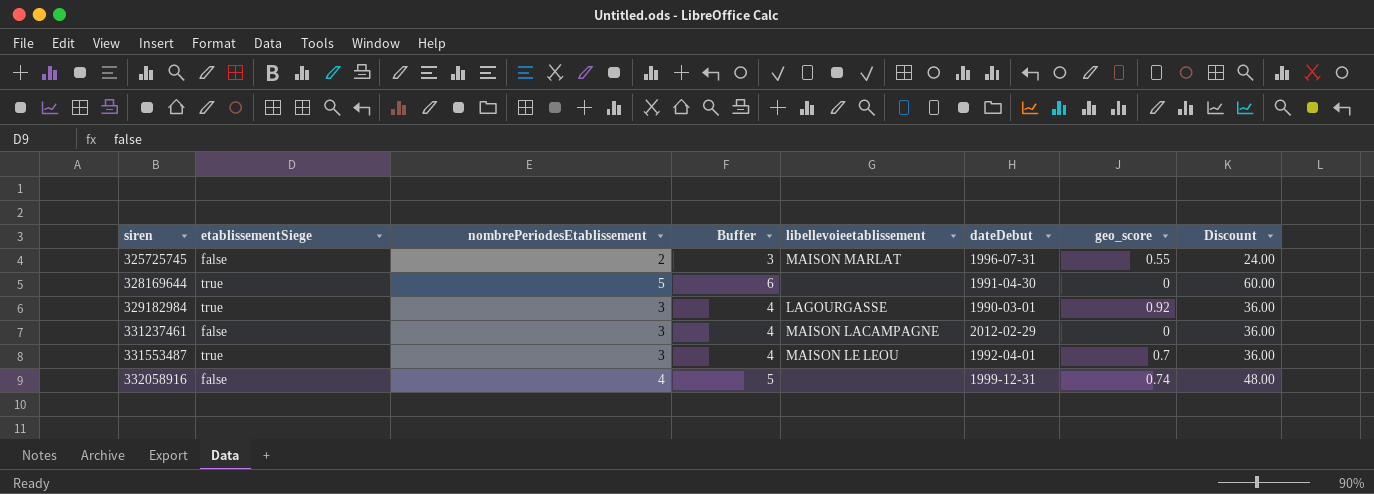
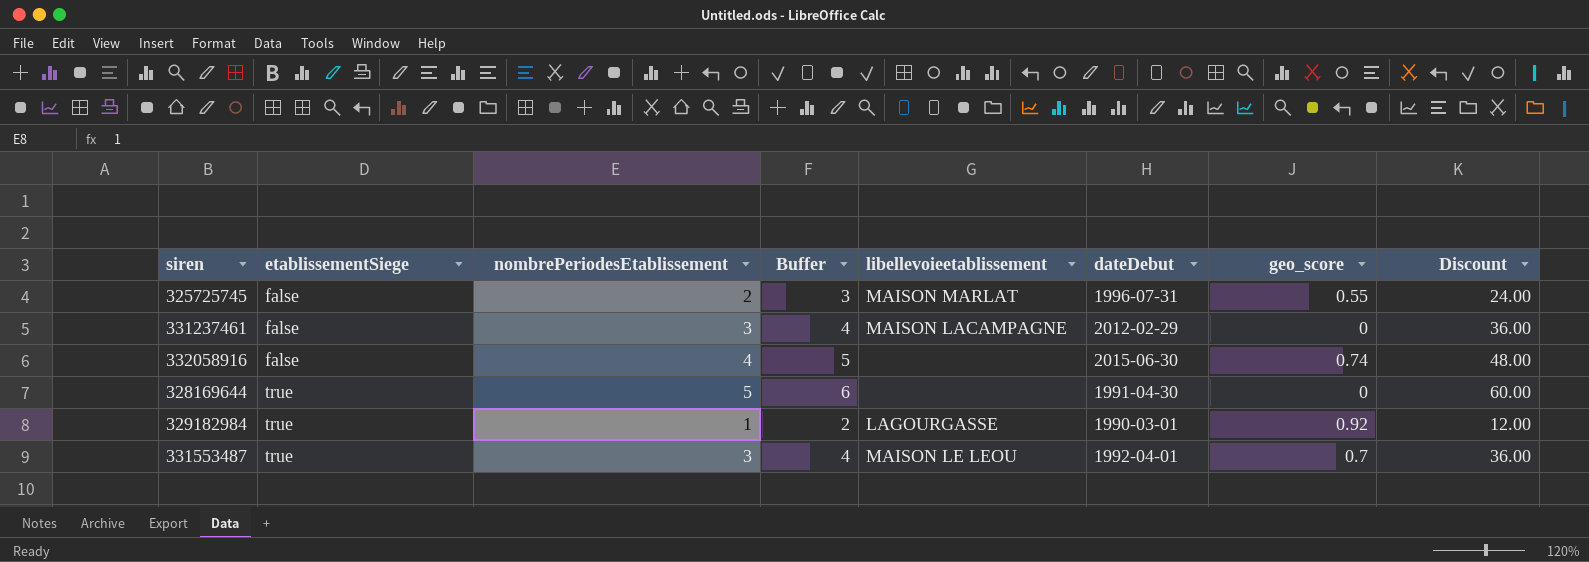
row order: siren ascending -> etablissementSiege ascending
332058916 | dateDebut: 1999-12-31 -> 2015-06-30
329182984 | nombrePeriodesEtablissement: 3 -> 1
329182984 | Buffer: 4 -> 2
329182984 | Discount: 36.00 -> 12.00

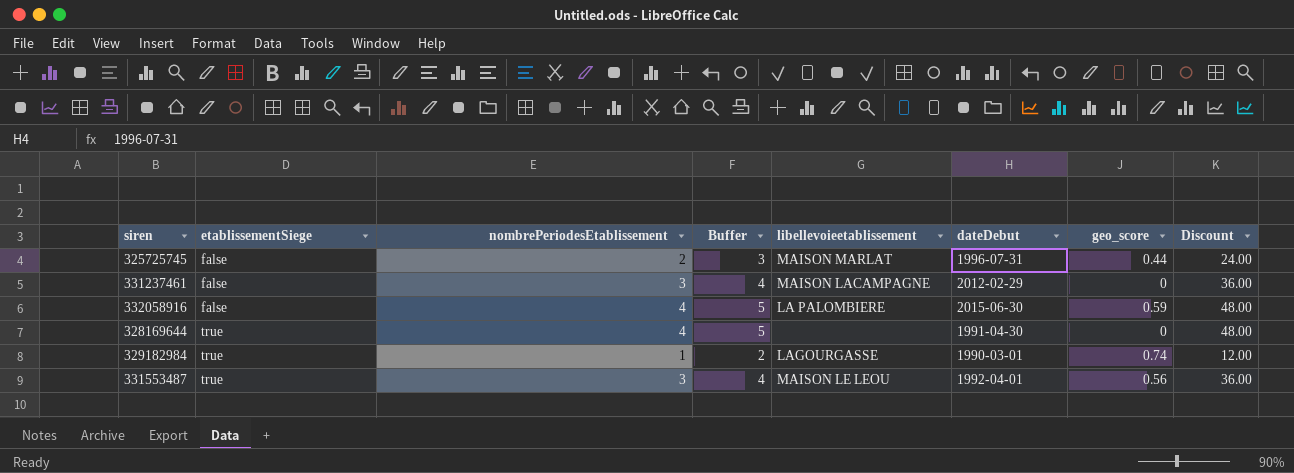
325725745 | geo_score: 0.55 -> 0.44
332058916 | libellevoieetablissement: none -> LA PALOMBIERE
332058916 | geo_score: 0.74 -> 0.59
328169644 | nombrePeriodesEtablissement: 5 -> 4
328169644 | Buffer: 6 -> 5
328169644 | Discount: 60.00 -> 48.00
329182984 | geo_score: 0.92 -> 0.74
331553487 | geo_score: 0.7 -> 0.56

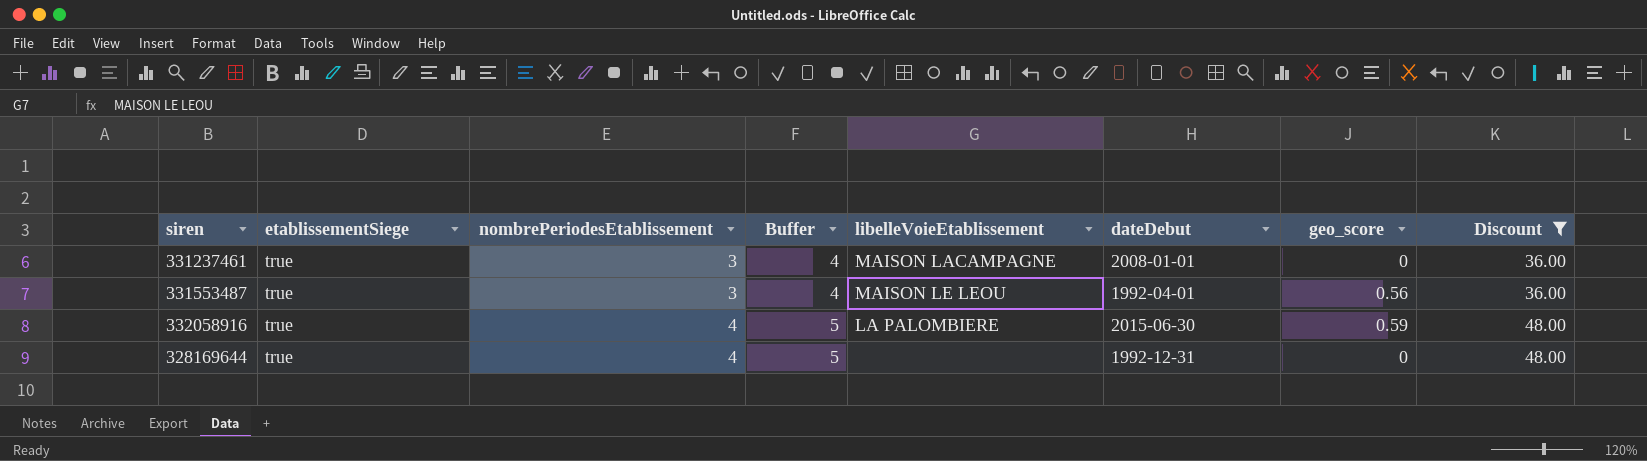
filter: none -> Discount >= 36.00
row order: etablissementSiege ascending -> nombrePeriodesEtablissement ascending
column name: libellevoieetablissement -> libelleVoieEtablissement
331237461 | etablissementSiege: false -> true
331237461 | dateDebut: 2012-02-29 -> 2008-01-01
332058916 | etablissementSiege: false -> true
328169644 | dateDebut: 1991-04-30 -> 1992-12-31

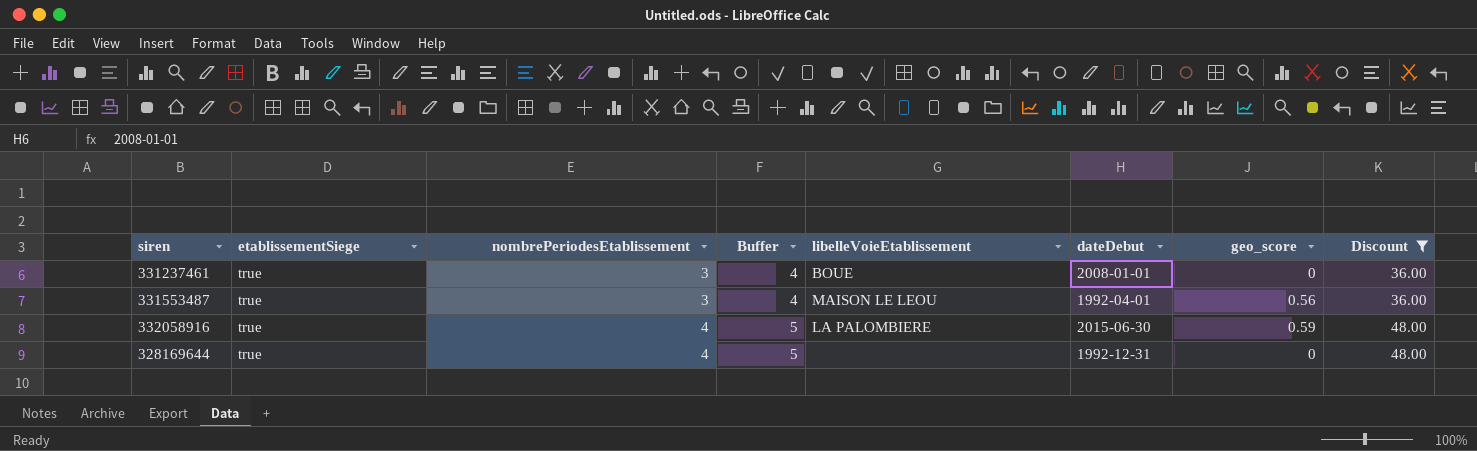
331237461 | libelleVoieEtablissement: MAISON LACAMPAGNE -> BOUE

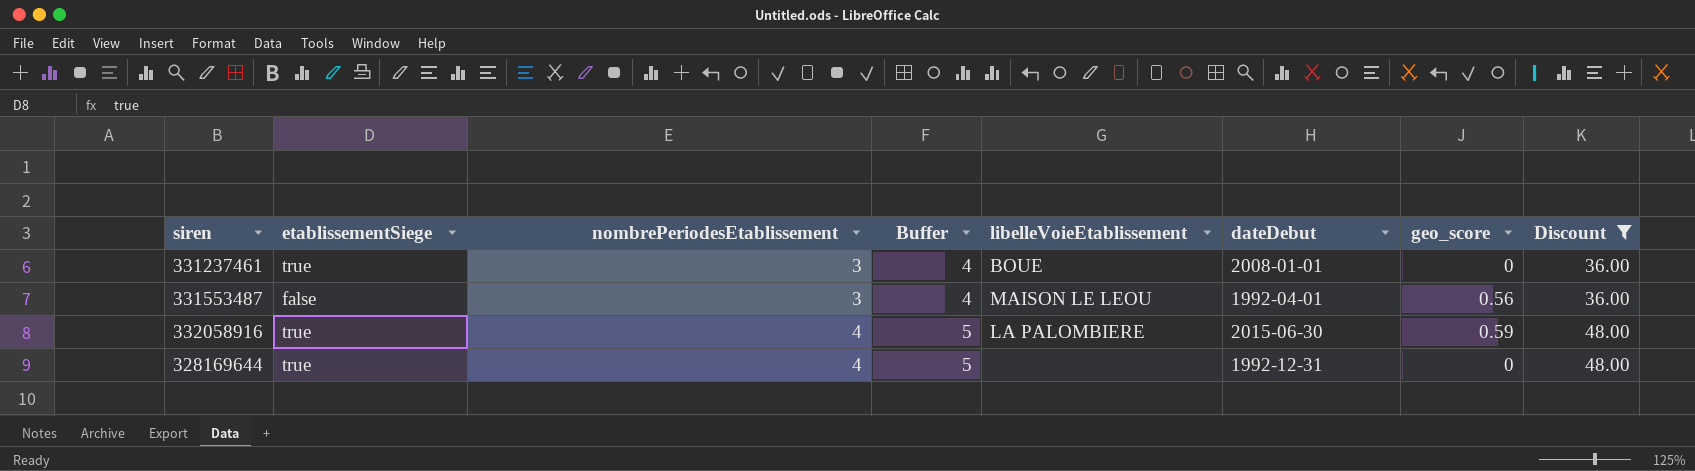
331553487 | etablissementSiege: true -> false

